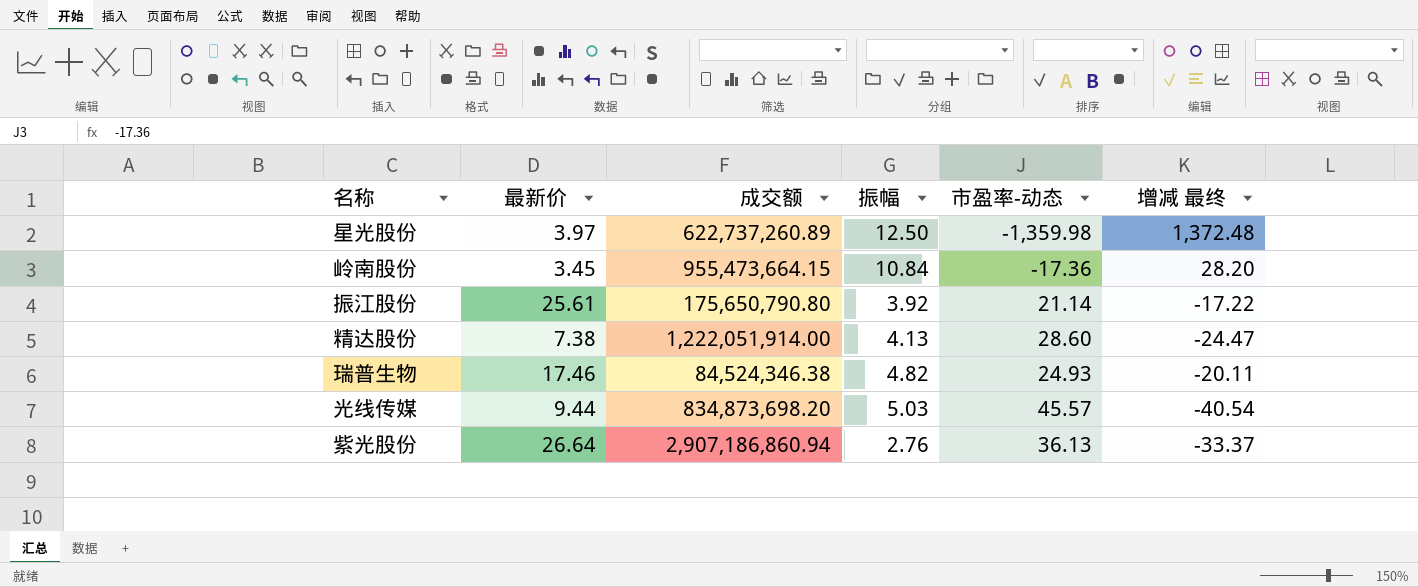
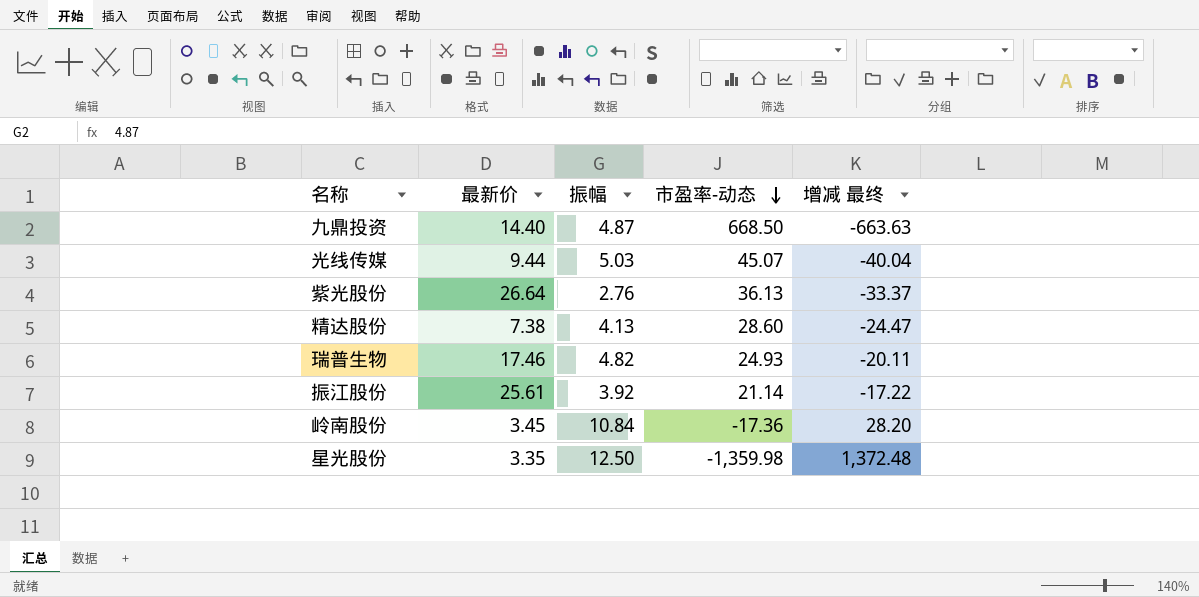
row order: none -> 市盈率-动态 descending
column 成交额 | position: 3 -> none
row 九鼎投资: none -> 14.40 | 4.87 | 668.50 | -663.63
光线传媒 | 市盈率-动态: 45.57 -> 45.07
光线传媒 | 增减 最终: -40.54 -> -40.04
星光股份 | 最新价: 3.97 -> 3.35

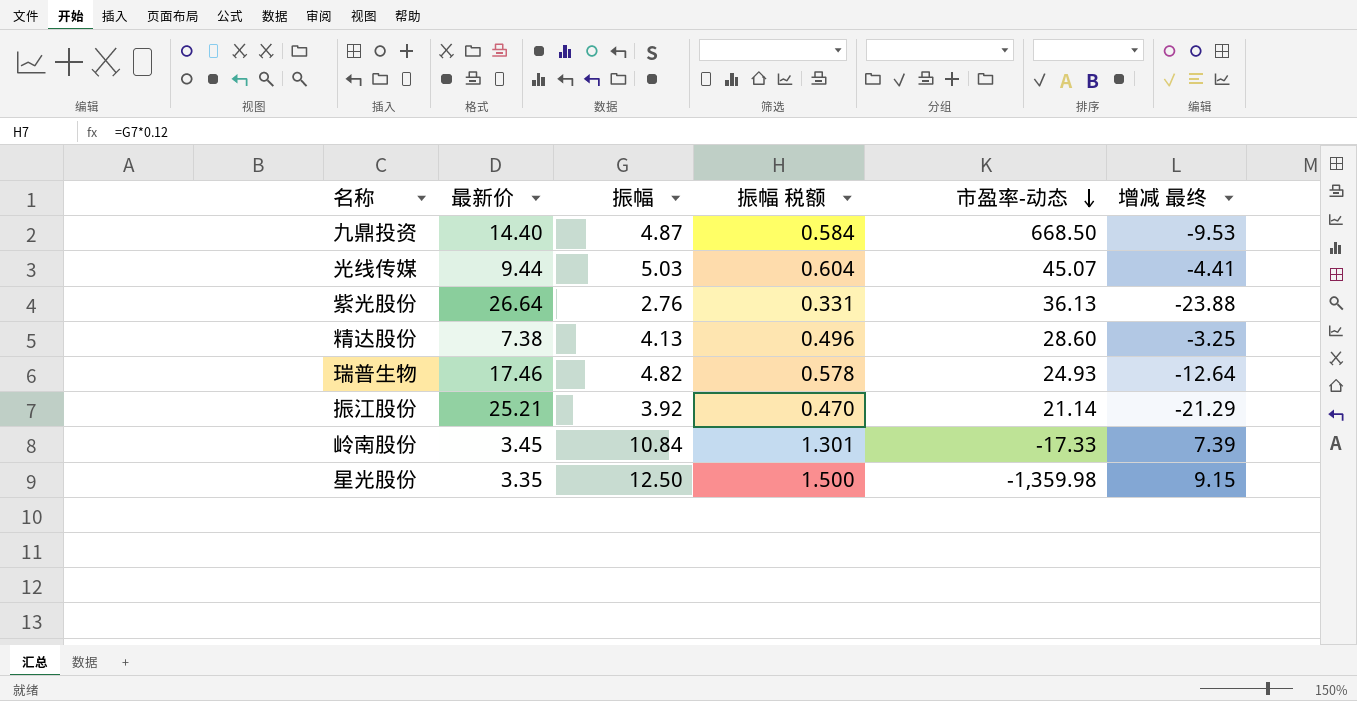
column 振幅 税额 | formula: none -> [振幅] * 0.12
column 增减 最终 | formula: [振幅] - [市盈率-动态] -> [振幅] - [最新价]
振江股份 | 最新价: 25.61 -> 25.21
岭南股份 | 市盈率-动态: -17.36 -> -17.33

